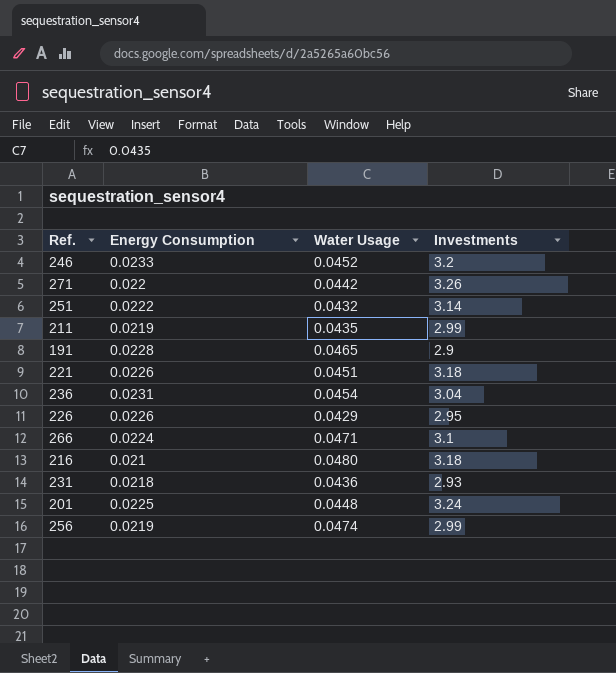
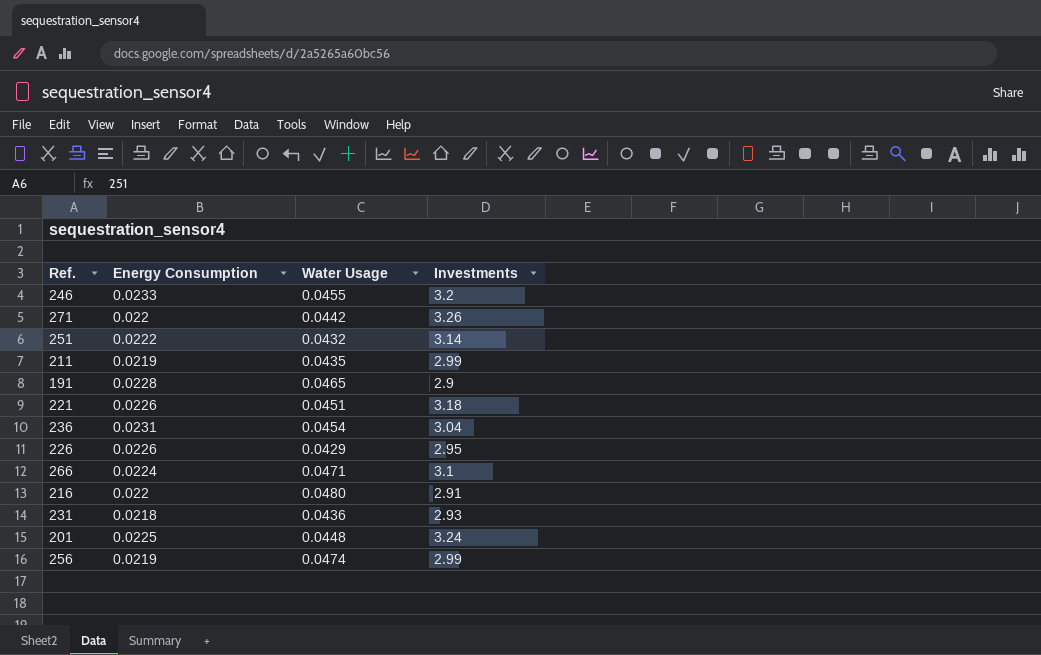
246 | Water Usage: 0.0452 -> 0.0455
216 | Energy Consumption: 0.021 -> 0.022
216 | Investments: 3.18 -> 2.91

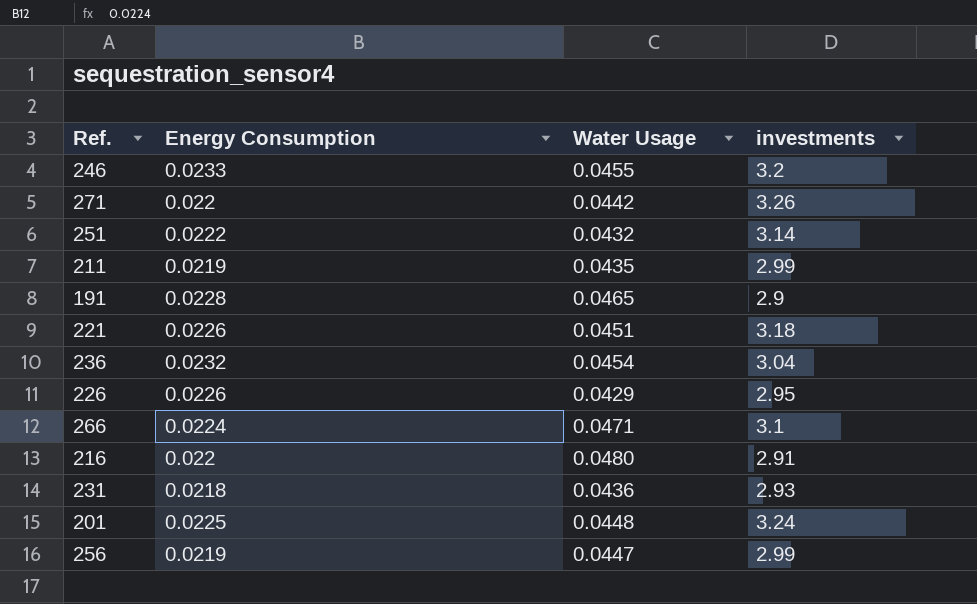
column name: Investments -> investments
236 | Energy Consumption: 0.0231 -> 0.0232
256 | Water Usage: 0.0474 -> 0.0447

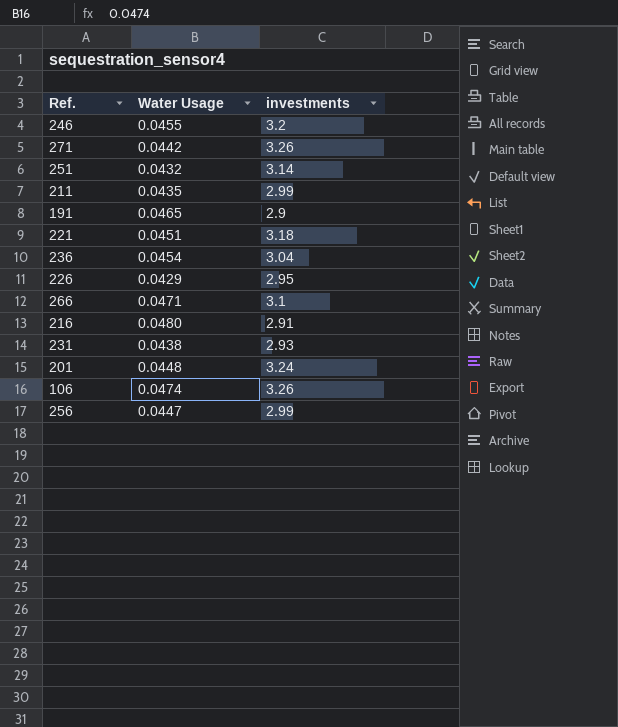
column Energy Consumption | position: 2 -> none
231 | Water Usage: 0.0436 -> 0.0438
row 106: none -> 0.0474 | 3.26

